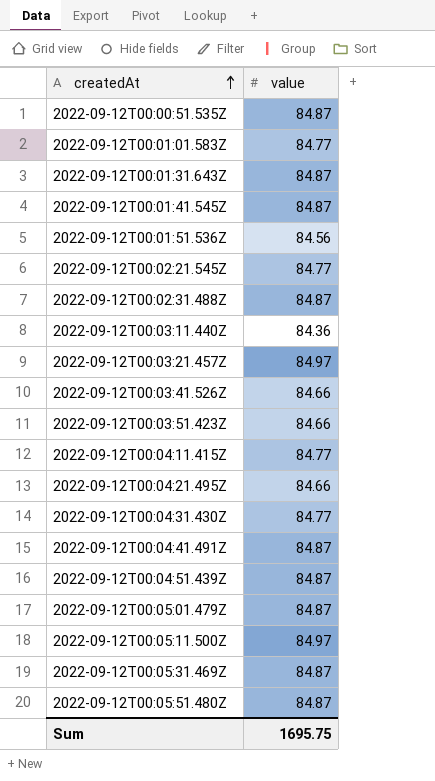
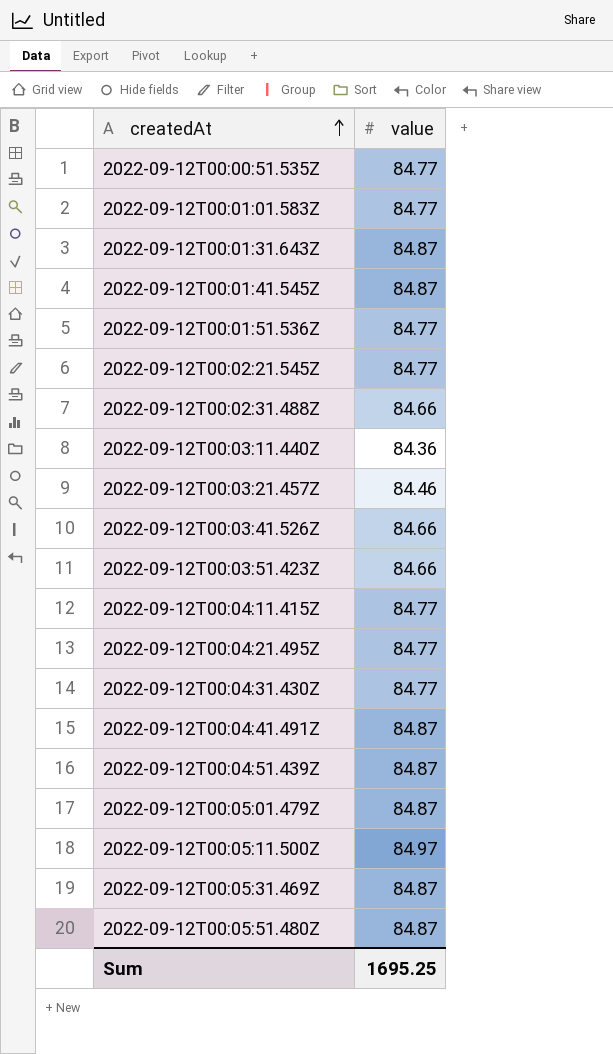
2022-09-12T00:00:51.535Z | value: 84.87 -> 84.77
2022-09-12T00:01:51.536Z | value: 84.56 -> 84.77
2022-09-12T00:02:31.488Z | value: 84.87 -> 84.66
2022-09-12T00:03:21.457Z | value: 84.97 -> 84.46
2022-09-12T00:04:21.495Z | value: 84.66 -> 84.77
Sum | value: 1695.75 -> 1695.25

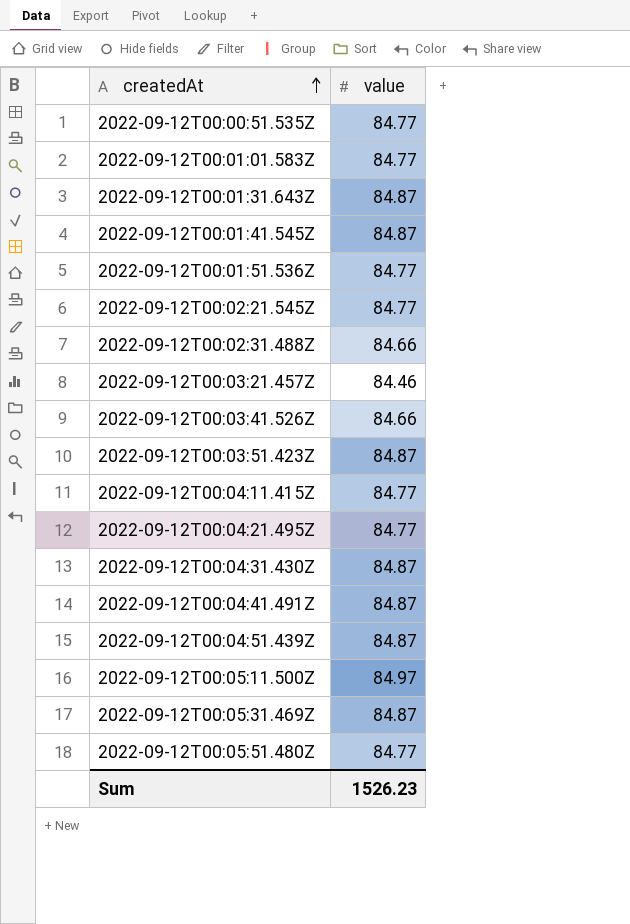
row 2022-09-12T00:03:11.440Z: 84.36 -> none
row 2022-09-12T00:05:01.479Z: 84.87 -> none
2022-09-12T00:03:51.423Z | value: 84.66 -> 84.87
2022-09-12T00:04:31.430Z | value: 84.77 -> 84.87
2022-09-12T00:05:51.480Z | value: 84.87 -> 84.77
Sum | value: 1695.25 -> 1526.23

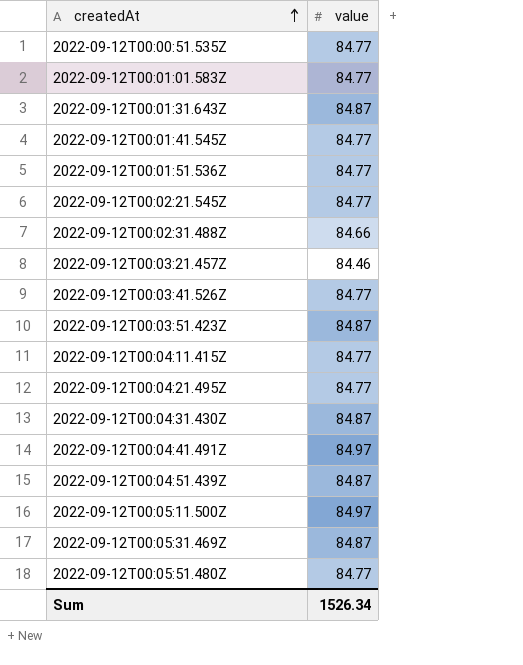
2022-09-12T00:01:41.545Z | value: 84.87 -> 84.77
2022-09-12T00:03:41.526Z | value: 84.66 -> 84.77
2022-09-12T00:04:41.491Z | value: 84.87 -> 84.97
Sum | value: 1526.23 -> 1526.34

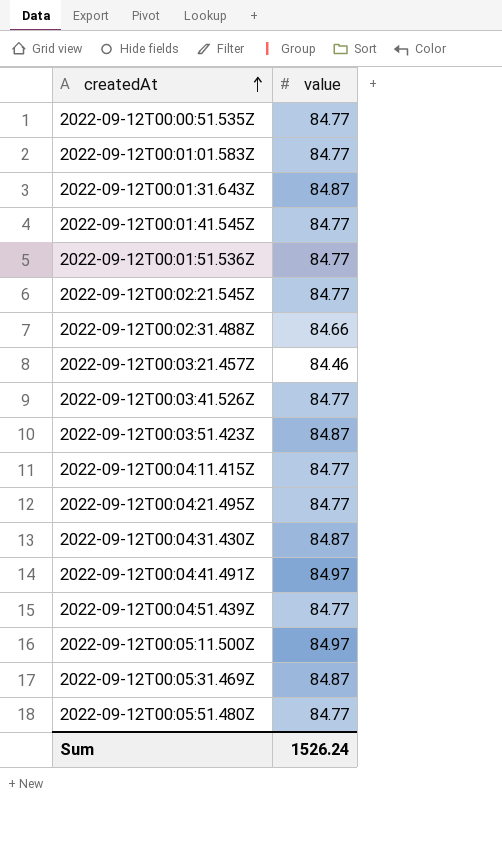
2022-09-12T00:04:51.439Z | value: 84.87 -> 84.77
Sum | value: 1526.34 -> 1526.24

